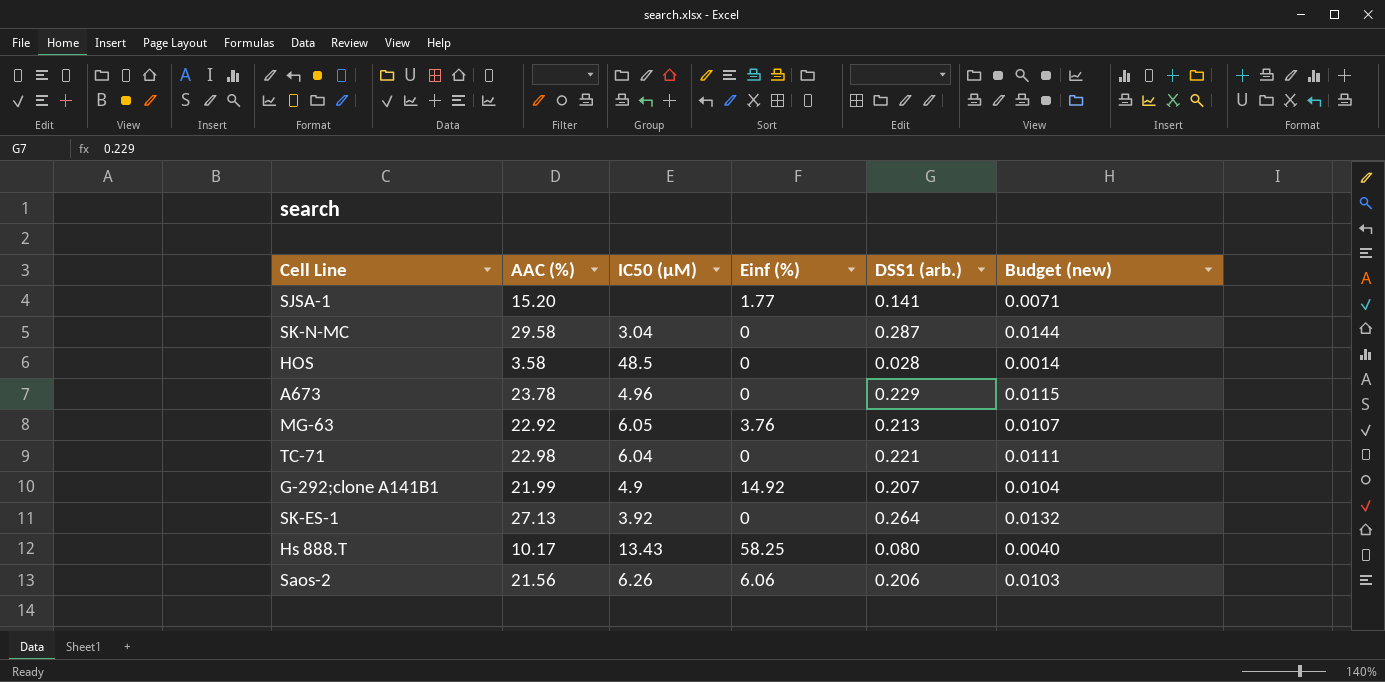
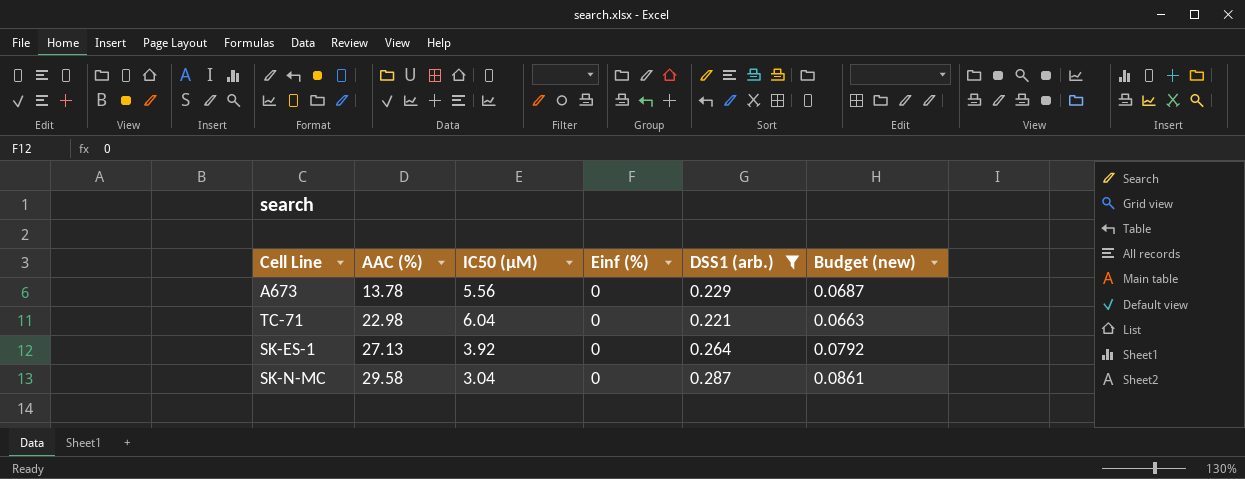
filter: none -> DSS1 (arb.) >= 0.221
row order: none -> AAC (%) ascending
column Budget (new) | formula: [DSS1 (arb.)] * 0.05 -> [DSS1 (arb.)] * 0.3
A673 | AAC (%): 23.78 -> 13.78
A673 | IC50 (µM): 4.96 -> 5.56

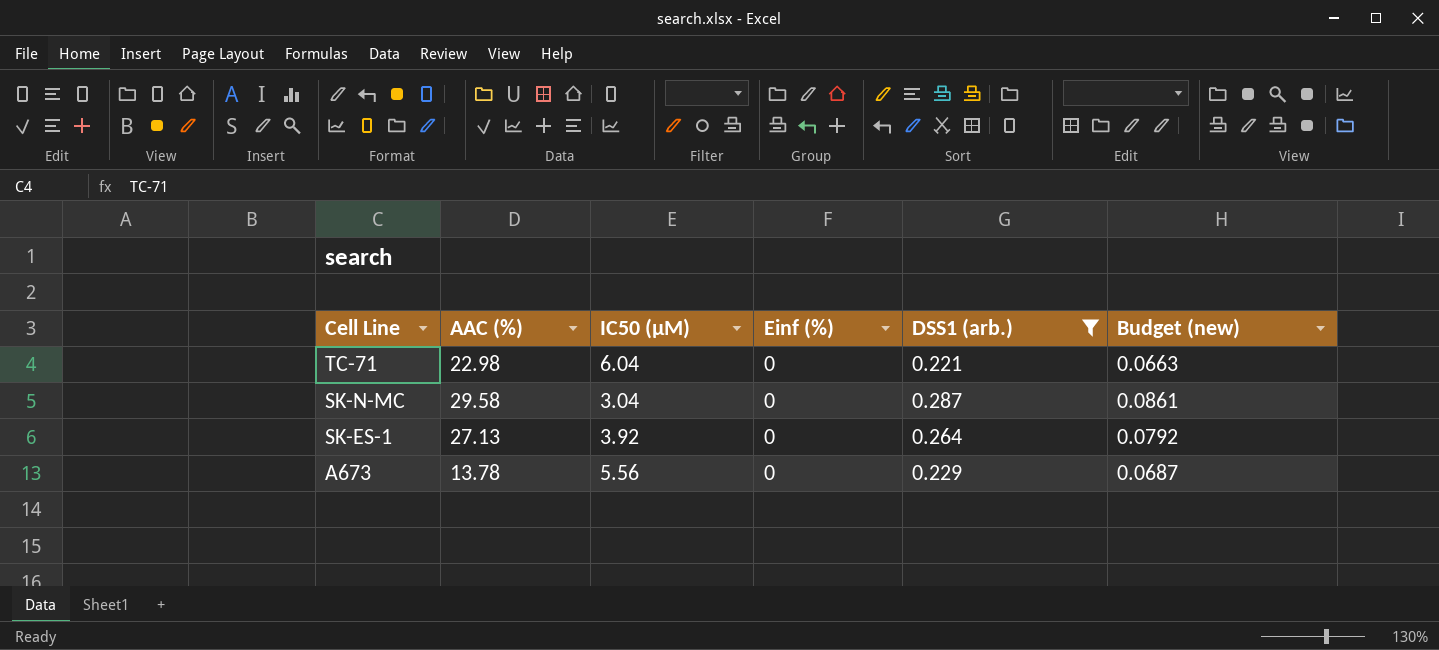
row order: AAC (%) ascending -> Cell Line descending

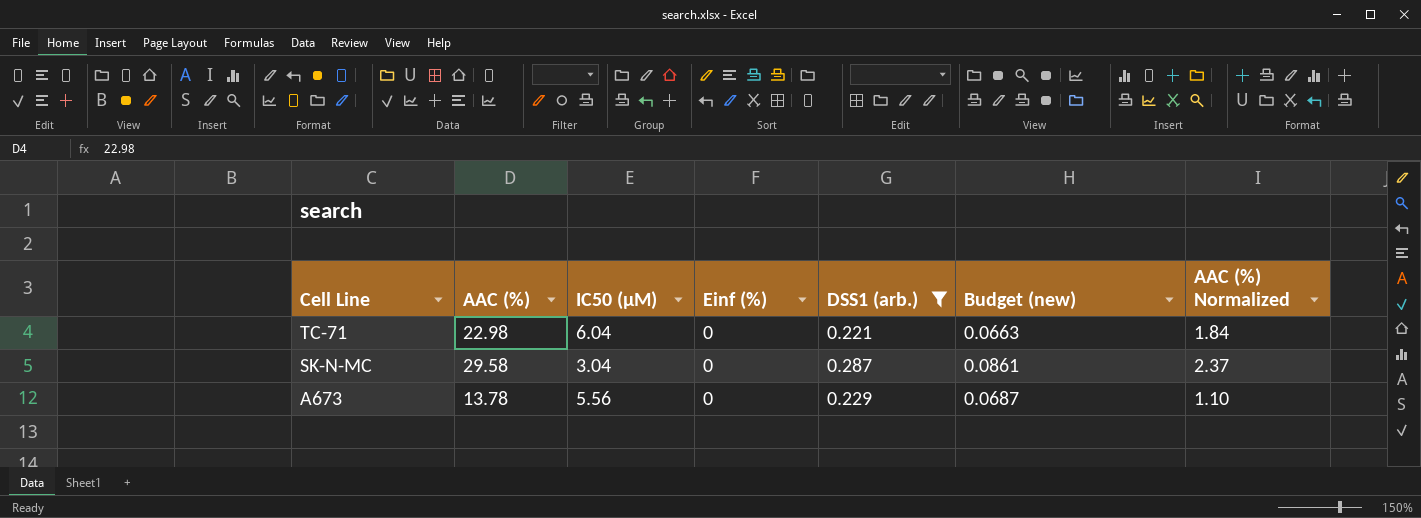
column AAC (%) Normalized | formula: none -> [AAC (%)] * 0.08
row SK-ES-1: 27.13 | 3.92 | 0 | 0.264 | 0.0792 -> none

